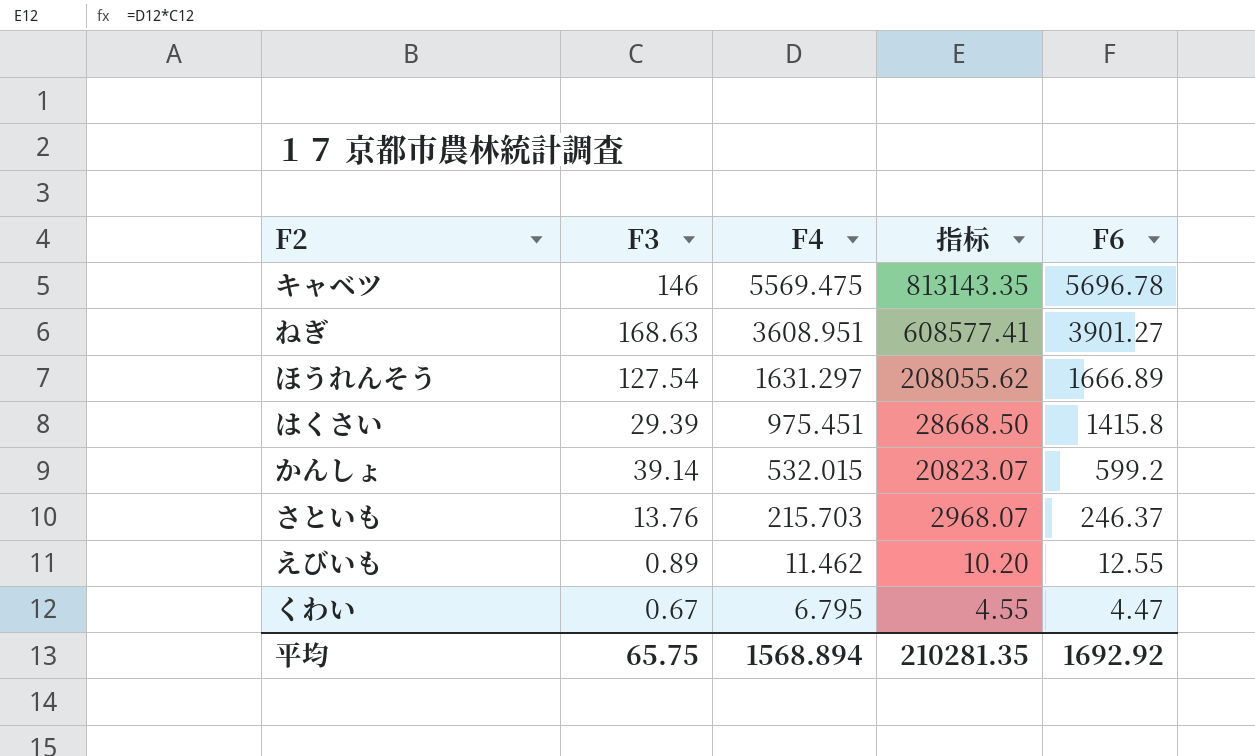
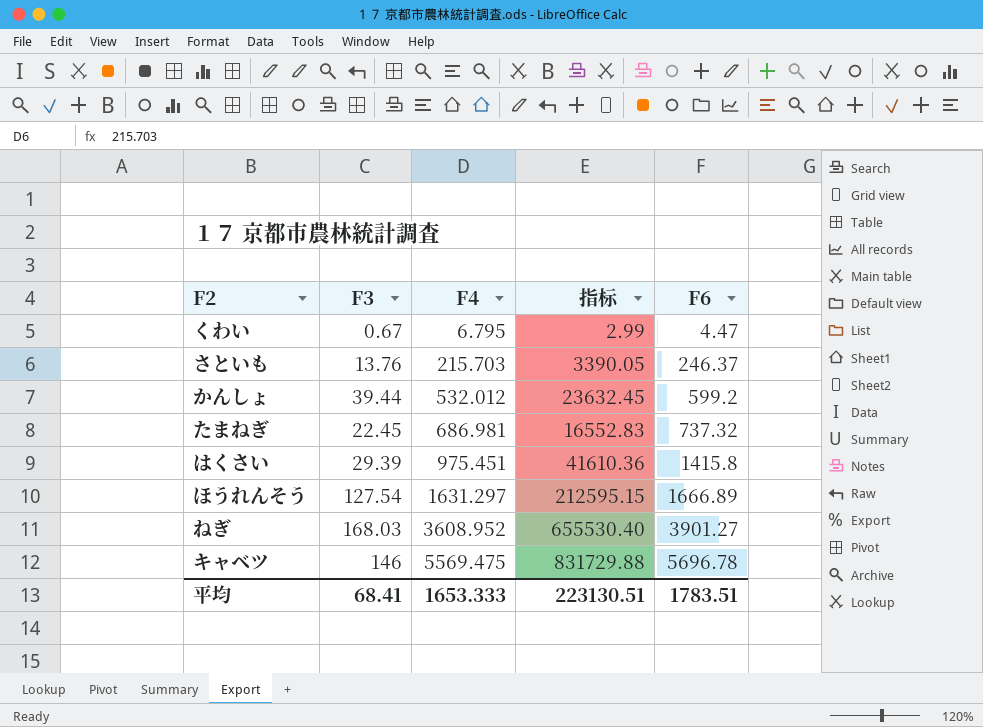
row order: F4 descending -> F4 ascending
column 指标 | formula: [F3] * [F4] -> [F3] * [F6]
row えびいも: 0.89 | 11.462 | 10.20 | 12.55 -> none
かんしょ | F3: 39.14 -> 39.44
かんしょ | F4: 532.015 -> 532.012
row たまねぎ: none -> 22.45 | 686.981 | 16552.83 | 737.32
ねぎ | F3: 168.63 -> 168.03
ねぎ | F4: 3608.951 -> 3608.952
平均 | F3: 65.75 -> 68.41
平均 | F4: 1568.894 -> 1653.333
平均 | 指标: 210281.35 -> 223130.51
平均 | F6: 1692.92 -> 1783.51

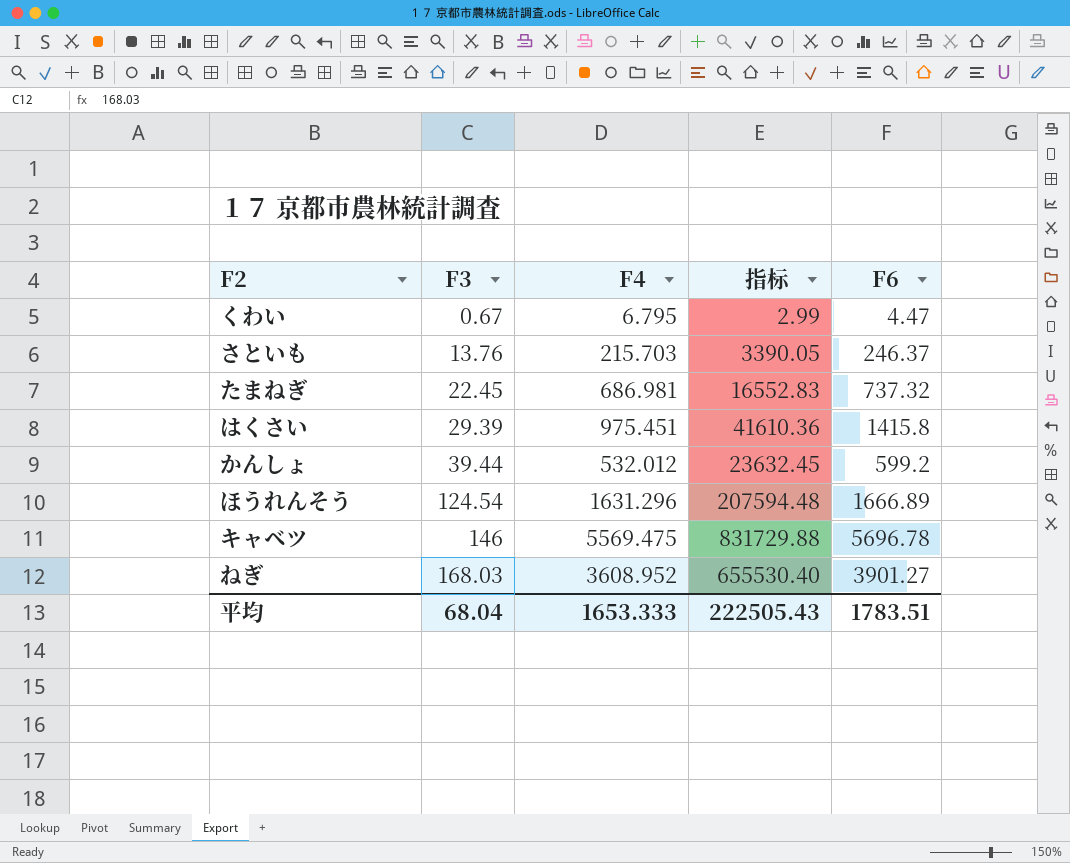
row order: F4 ascending -> F3 ascending
ほうれんそう | F3: 127.54 -> 124.54
ほうれんそう | F4: 1631.297 -> 1631.296
ほうれんそう | 指标: 212595.15 -> 207594.48
平均 | F3: 68.41 -> 68.04
平均 | 指标: 223130.51 -> 222505.43

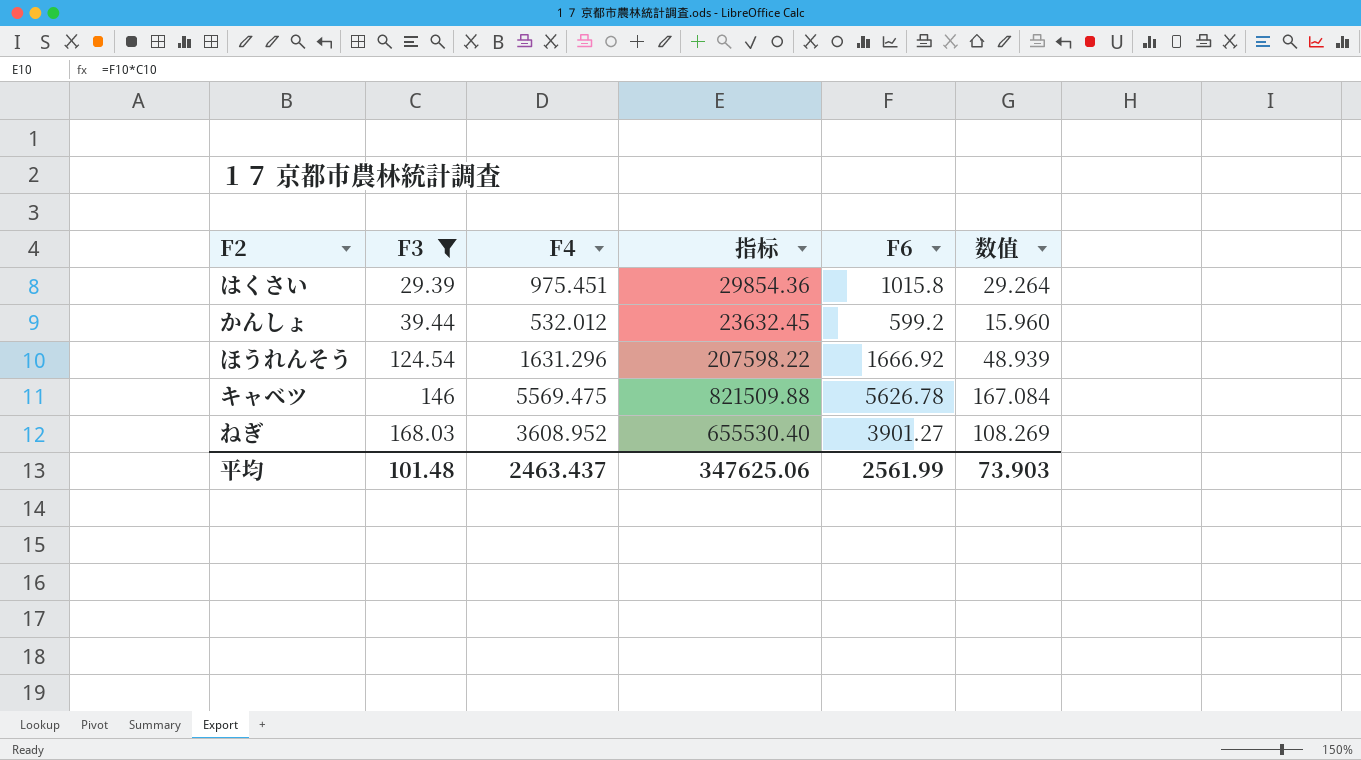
filter: none -> F3 >= 29.39
column 数值 | formula: none -> [F4] * 0.03
はくさい | 指标: 41610.36 -> 29854.36
はくさい | F6: 1415.8 -> 1015.8
ほうれんそう | 指标: 207594.48 -> 207598.22
ほうれんそう | F6: 1666.89 -> 1666.92
キャベツ | 指标: 831729.88 -> 821509.88
キャベツ | F6: 5696.78 -> 5626.78
平均 | F3: 68.04 -> 101.48
平均 | F4: 1653.333 -> 2463.437
平均 | 指标: 222505.43 -> 347625.06
平均 | F6: 1783.51 -> 2561.99

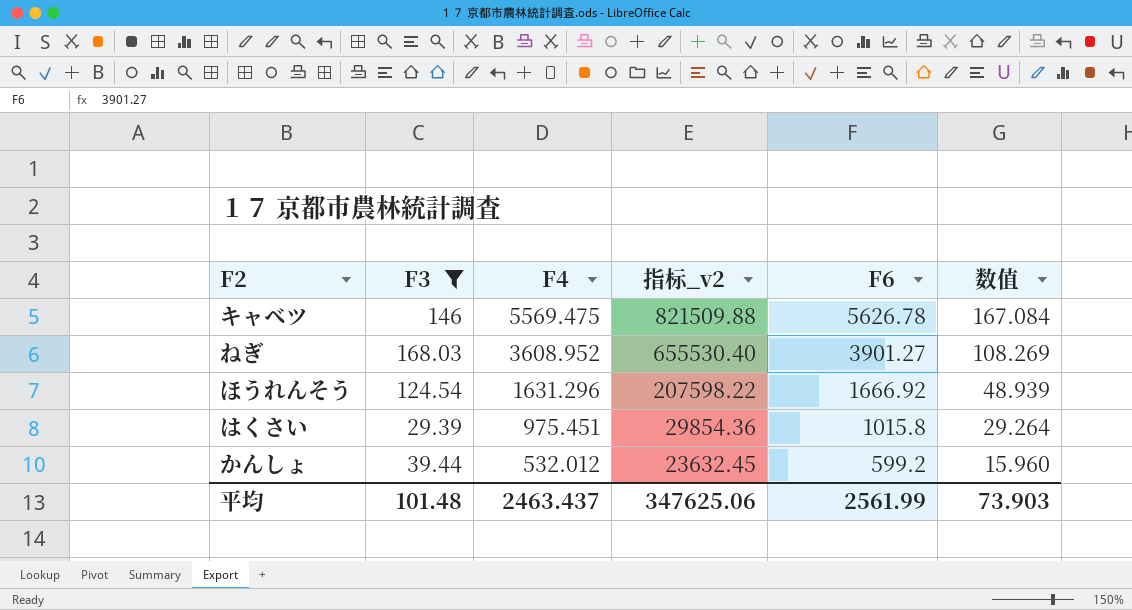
row order: F3 ascending -> F4 descending
column name: 指标 -> 指标_v2

